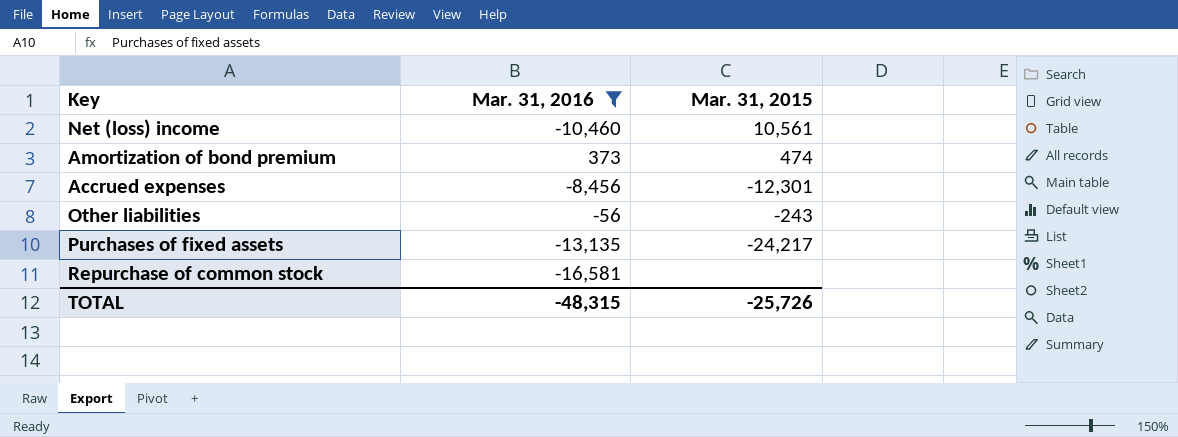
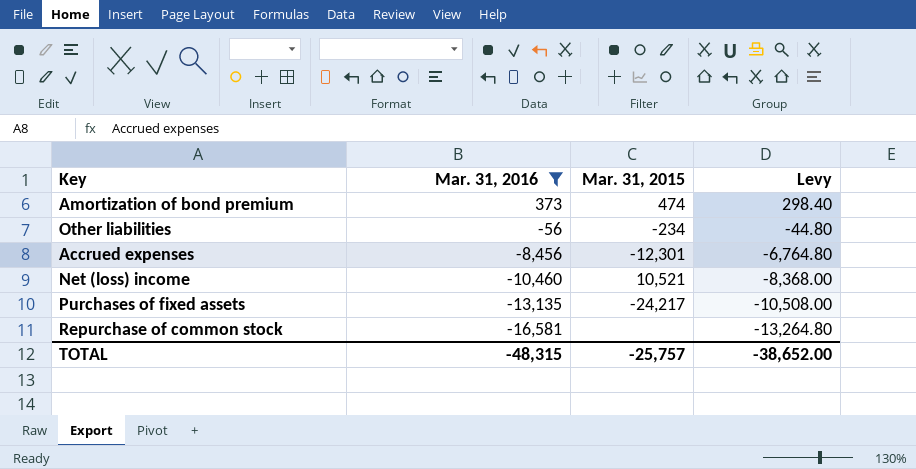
row order: none -> Mar. 31, 2016 descending
column Levy | formula: none -> [Mar. 31, 2016] * 0.8
Other liabilities | Mar. 31, 2015: -243 -> -234
Net (loss) income | Mar. 31, 2015: 10,561 -> 10,521
TOTAL | Mar. 31, 2015: -25,726 -> -25,757

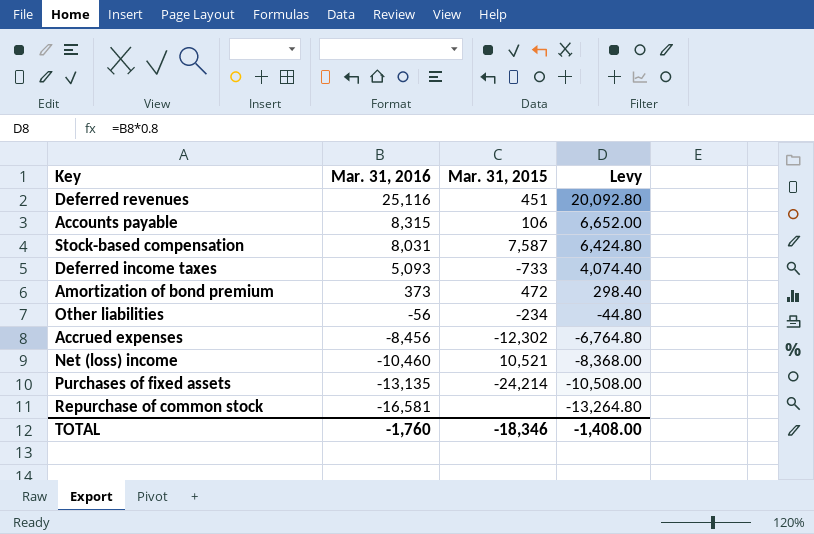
filter: Mar. 31, 2016 <= 373 -> none
Amortization of bond premium | Mar. 31, 2015: 474 -> 472
Accrued expenses | Mar. 31, 2015: -12,301 -> -12,302
Purchases of fixed assets | Mar. 31, 2015: -24,217 -> -24,214
TOTAL | Mar. 31, 2016: -48,315 -> -1,760
TOTAL | Mar. 31, 2015: -25,757 -> -18,346
TOTAL | Levy: -38,652.00 -> -1,408.00

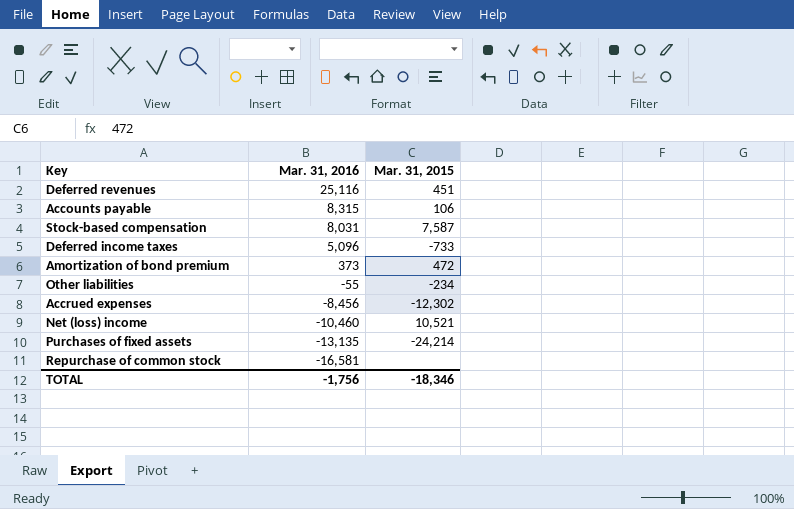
column Levy | formula: [Mar. 31, 2016] * 0.8 -> none
Deferred income taxes | Mar. 31, 2016: 5,093 -> 5,096
Other liabilities | Mar. 31, 2016: -56 -> -55
TOTAL | Mar. 31, 2016: -1,760 -> -1,756

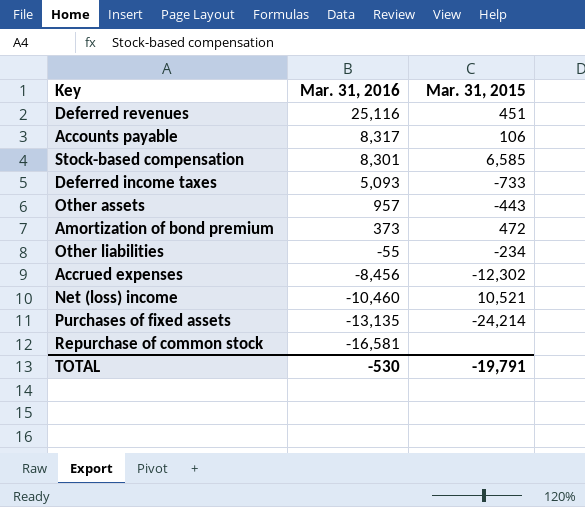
Accounts payable | Mar. 31, 2016: 8,315 -> 8,317
Stock-based compensation | Mar. 31, 2016: 8,031 -> 8,301
Stock-based compensation | Mar. 31, 2015: 7,587 -> 6,585
Deferred income taxes | Mar. 31, 2016: 5,096 -> 5,093
row Other assets: none -> 957 | -443
TOTAL | Mar. 31, 2016: -1,756 -> -530
TOTAL | Mar. 31, 2015: -18,346 -> -19,791

